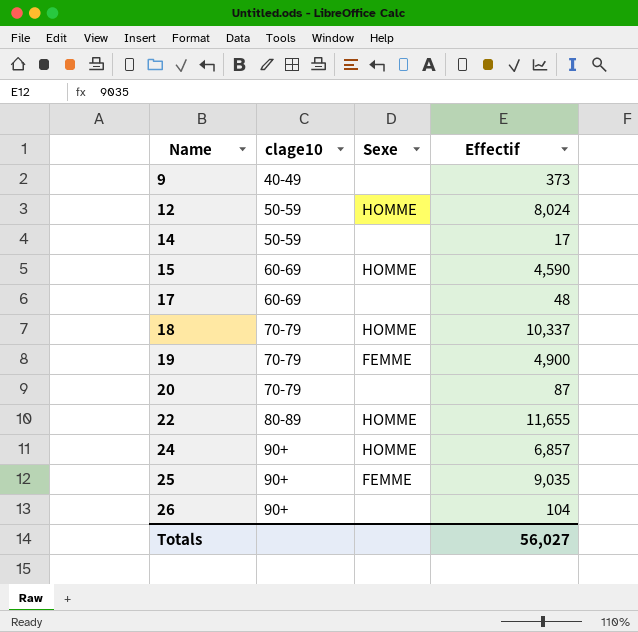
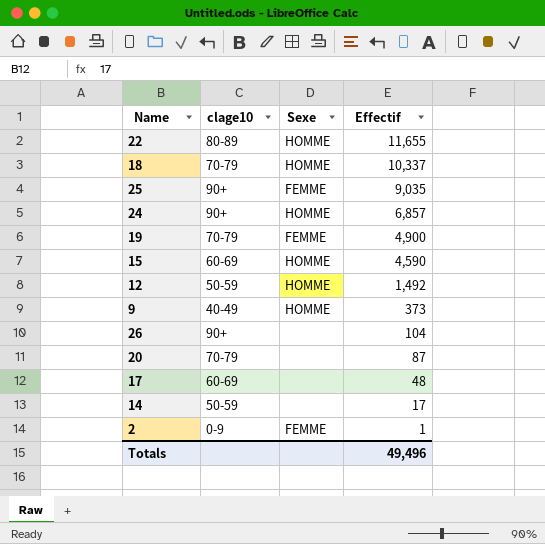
row order: Name ascending -> Effectif descending
12 | Effectif: 8,024 -> 1,492
9 | Sexe: none -> HOMME
row 2: none -> 0-9 | FEMME | 1
Totals | Effectif: 56,027 -> 49,496

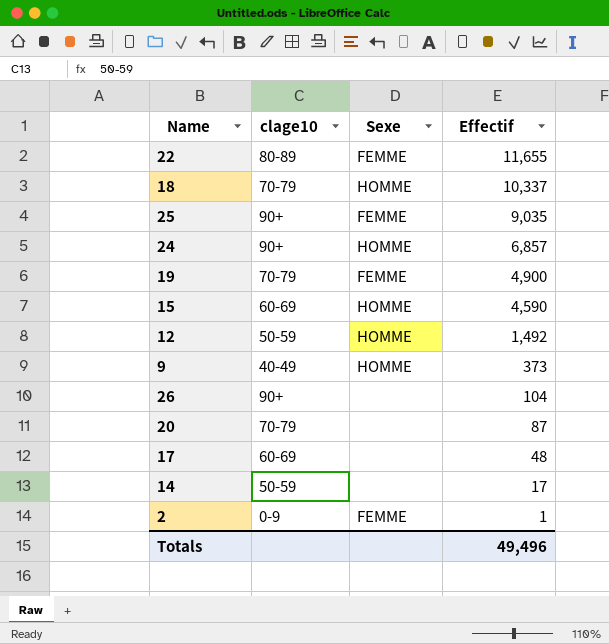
22 | Sexe: HOMME -> FEMME

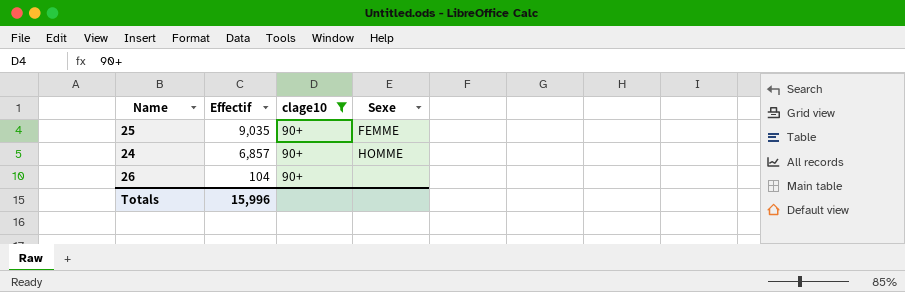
filter: none -> clage10 = 90+
column Effectif | position: 4 -> 2
Totals | Effectif: 49,496 -> 15,996

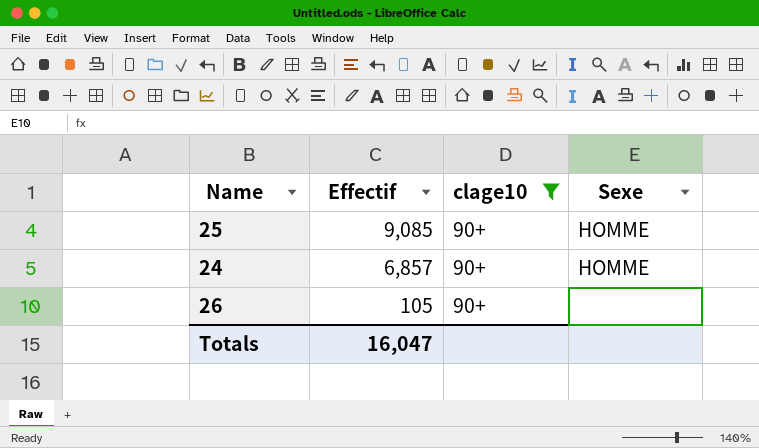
25 | Effectif: 9,035 -> 9,085
25 | Sexe: FEMME -> HOMME
26 | Effectif: 104 -> 105
Totals | Effectif: 15,996 -> 16,047

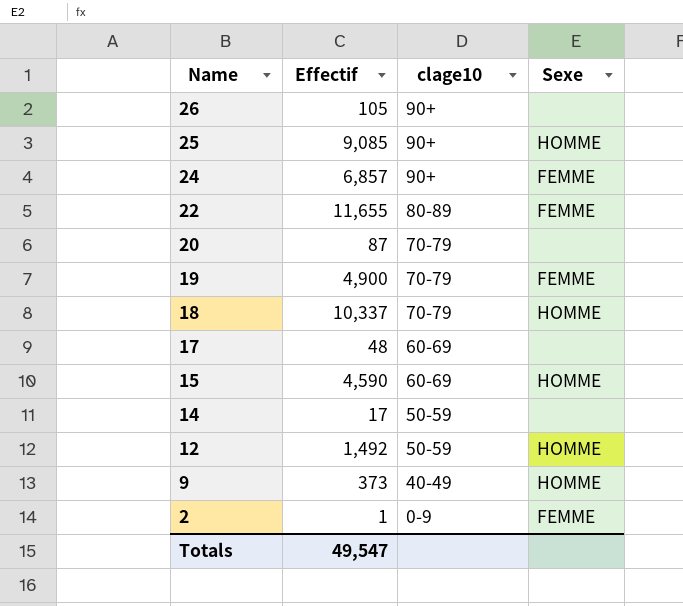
filter: clage10 = 90+ -> none
row order: Effectif descending -> Name descending
24 | Sexe: HOMME -> FEMME
Totals | Effectif: 16,047 -> 49,547

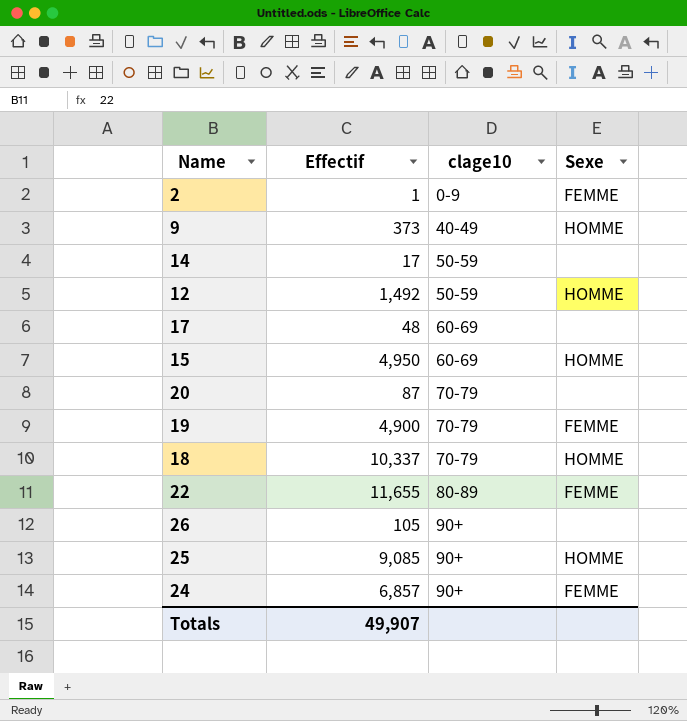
row order: Name descending -> clage10 ascending
15 | Effectif: 4,590 -> 4,950
Totals | Effectif: 49,547 -> 49,907

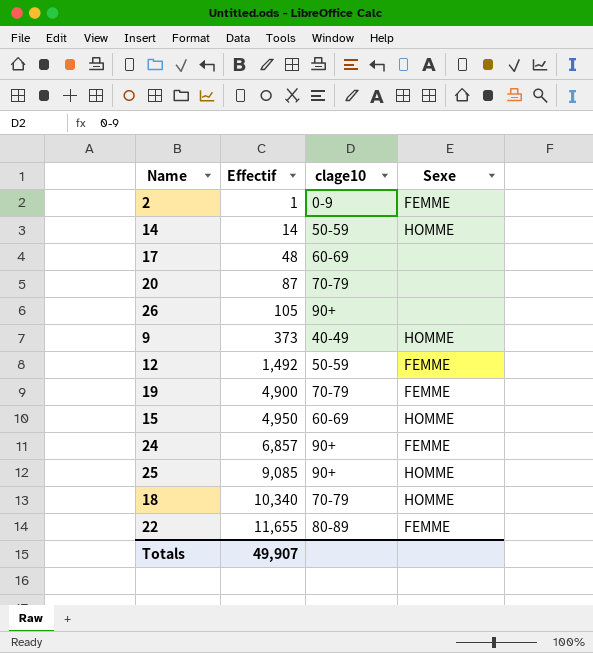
row order: clage10 ascending -> Effectif ascending
14 | Effectif: 17 -> 14
14 | Sexe: none -> HOMME
12 | Sexe: HOMME -> FEMME
18 | Effectif: 10,337 -> 10,340

